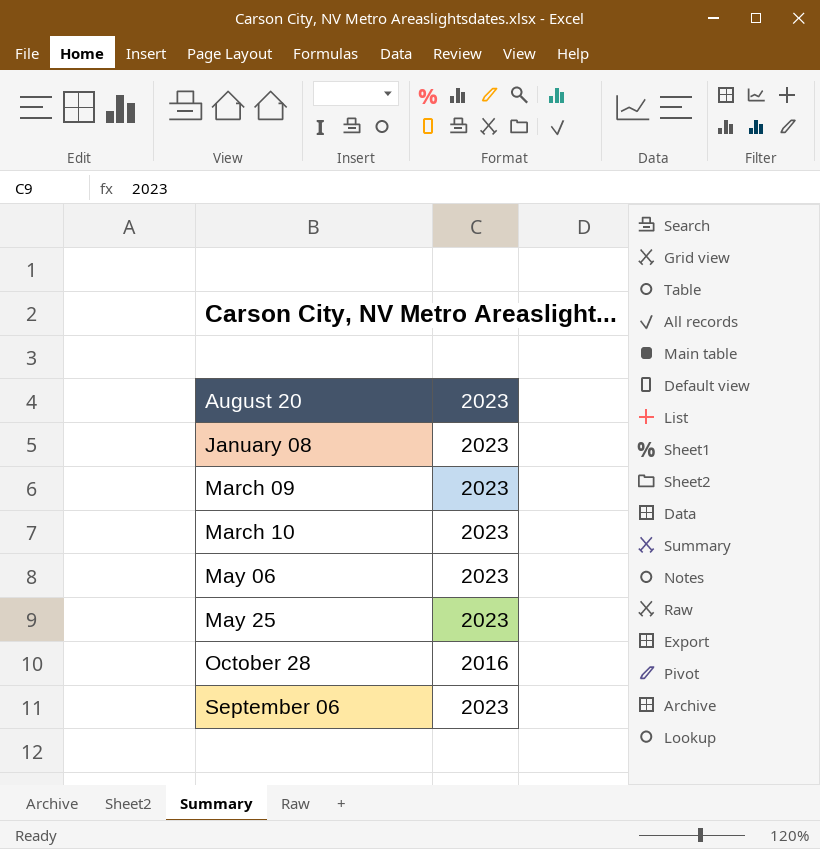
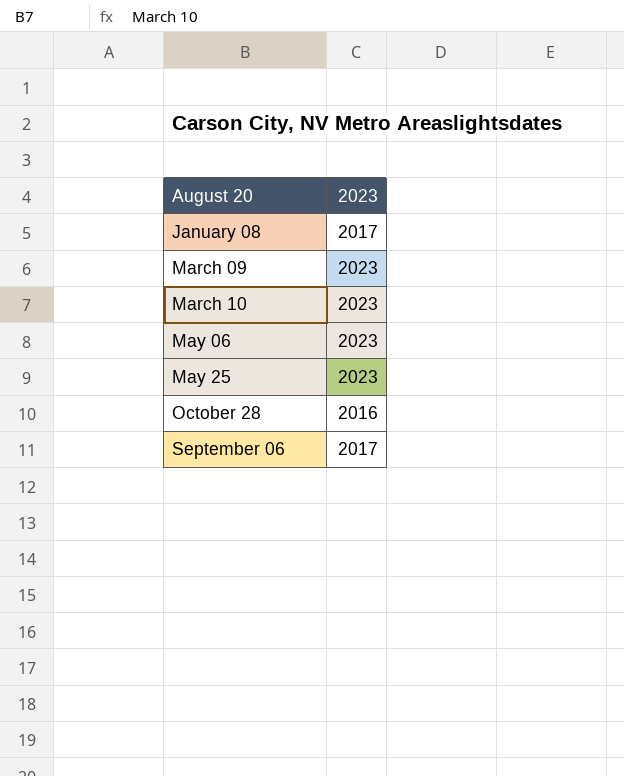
January 08 | 2023: 2023 -> 2017
September 06 | 2023: 2023 -> 2017

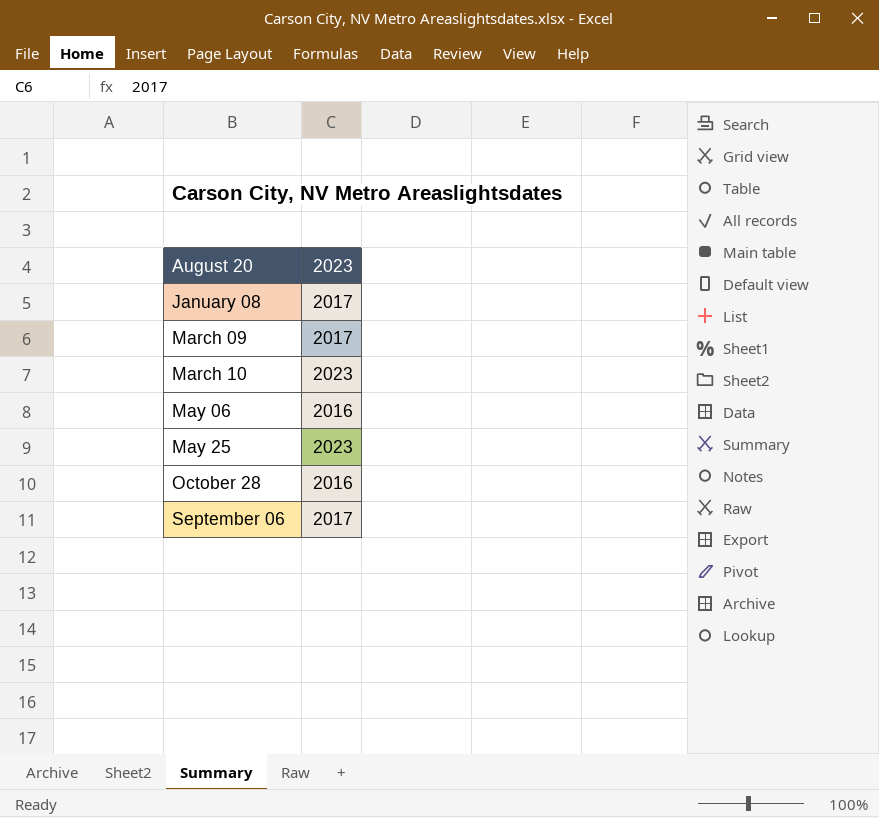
March 09 | 2023: 2023 -> 2017
May 06 | 2023: 2023 -> 2016

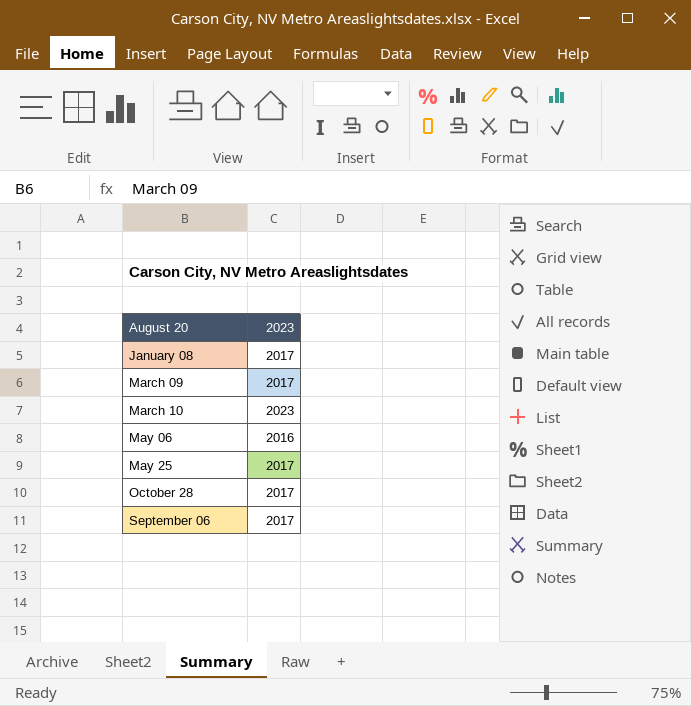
May 25 | 2023: 2023 -> 2017
October 28 | 2023: 2016 -> 2017

